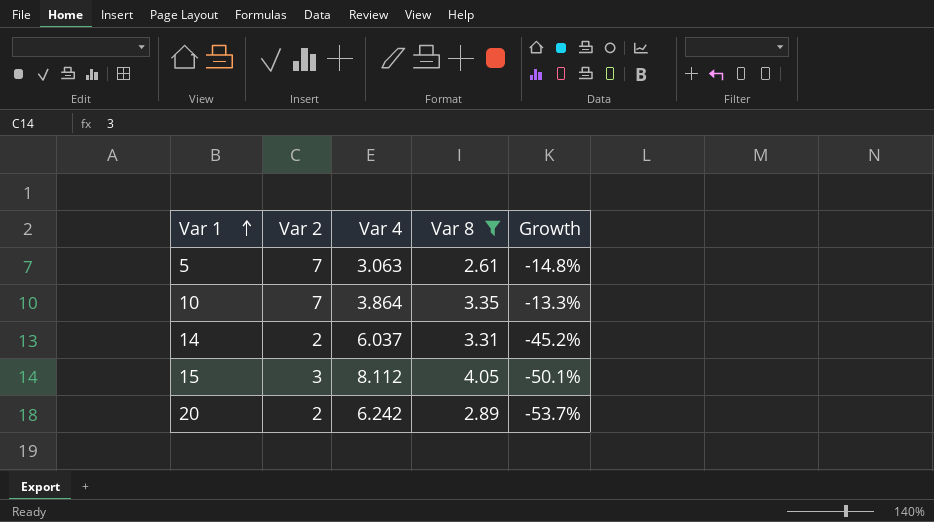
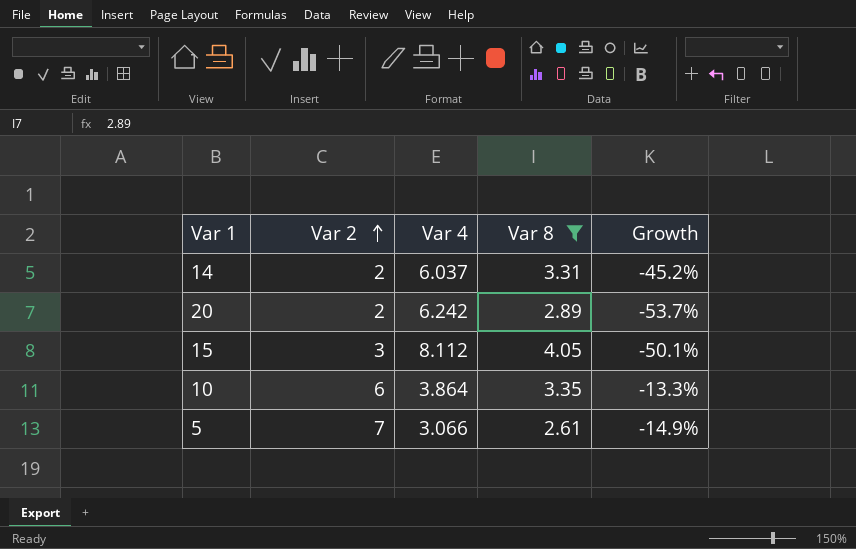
row order: Var 1 ascending -> Var 2 ascending
10 | Var 2: 7 -> 6
5 | Var 4: 3.063 -> 3.066
5 | Growth: -14.8% -> -14.9%

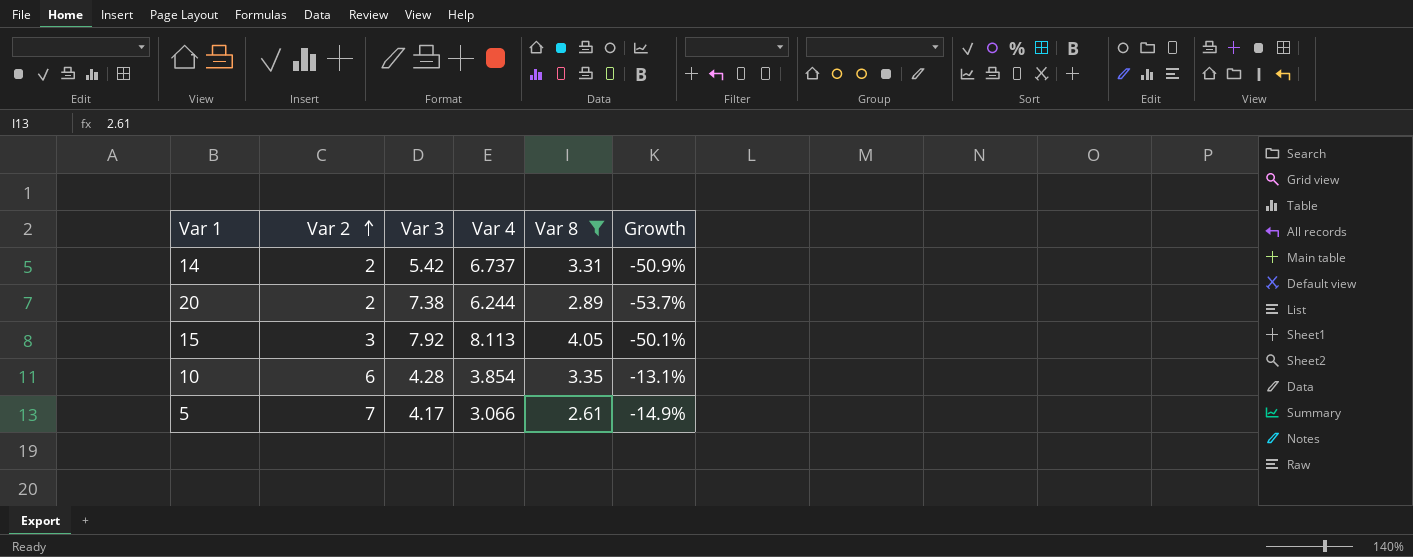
column Var 3 | position: none -> 3
14 | Var 4: 6.037 -> 6.737
14 | Growth: -45.2% -> -50.9%
20 | Var 4: 6.242 -> 6.244
15 | Var 4: 8.112 -> 8.113
10 | Var 4: 3.864 -> 3.854
10 | Growth: -13.3% -> -13.1%

